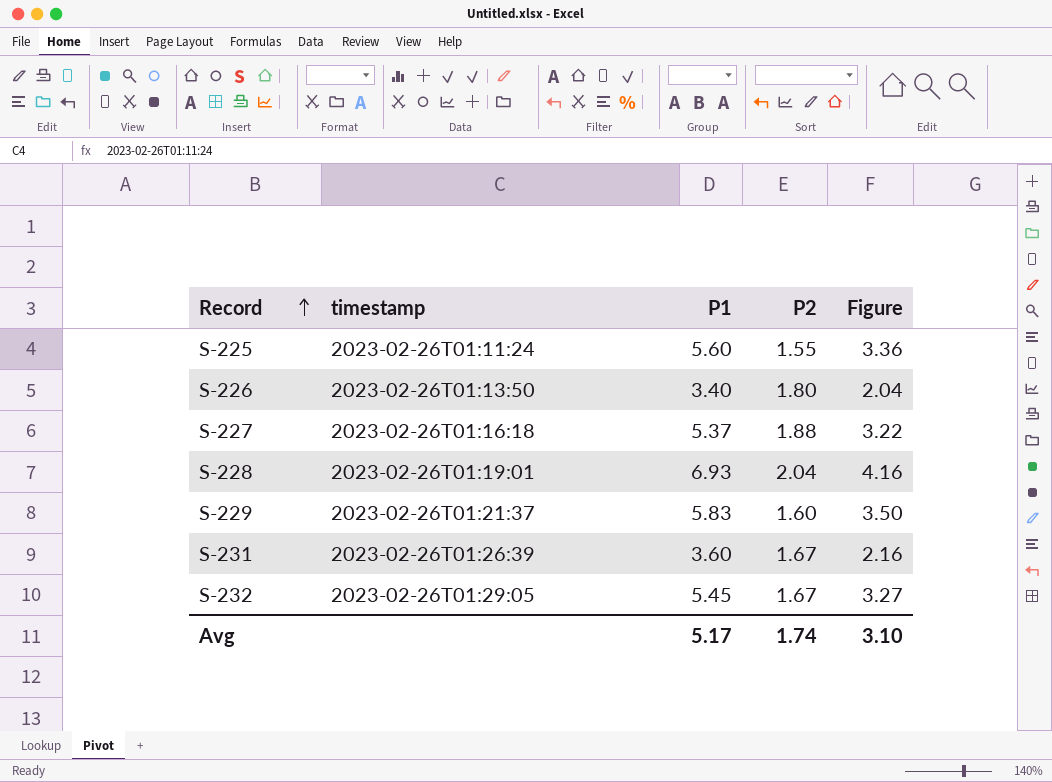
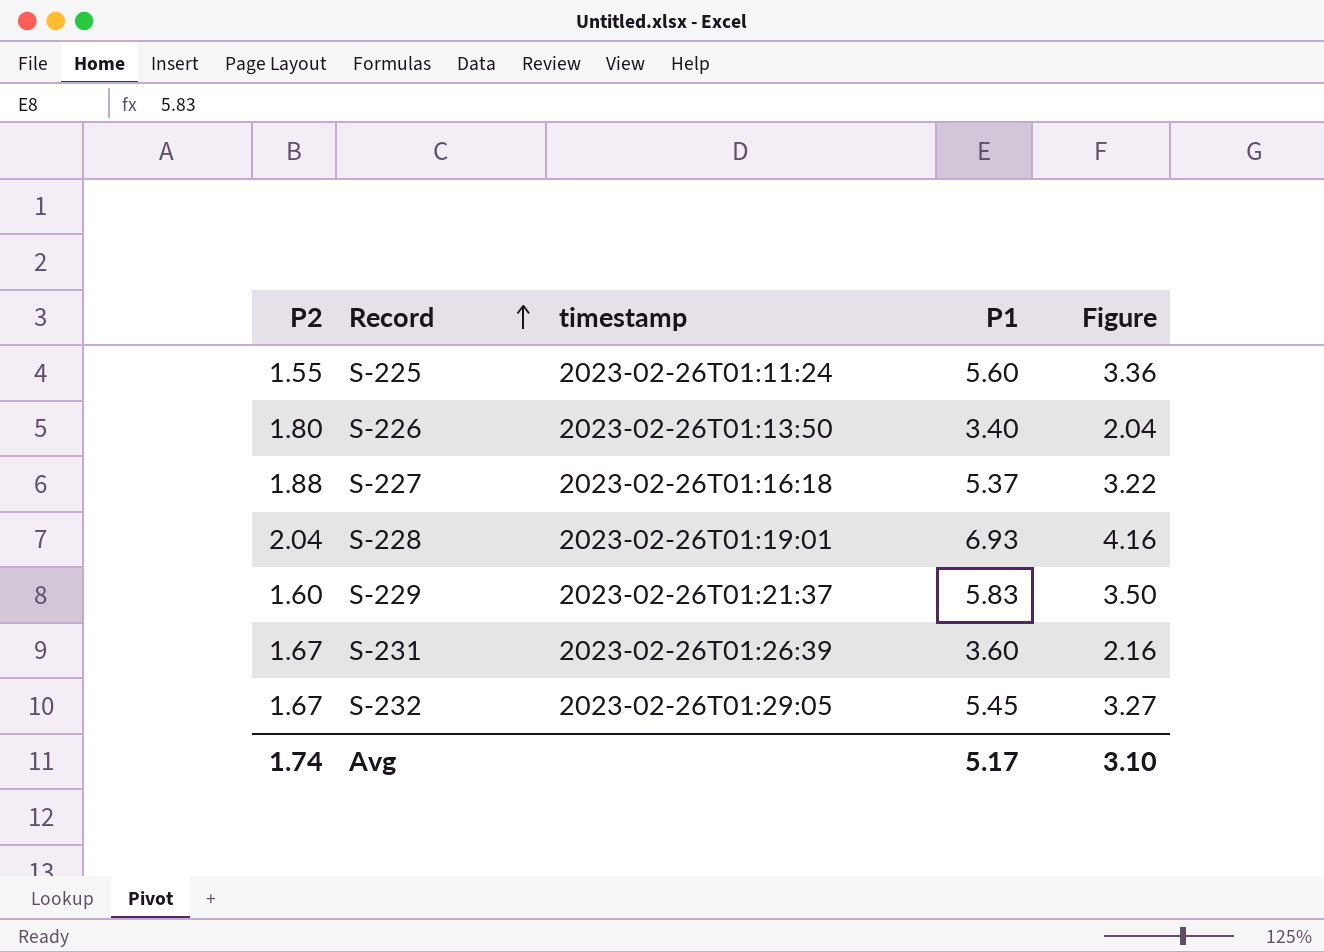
column P2 | position: 4 -> 1

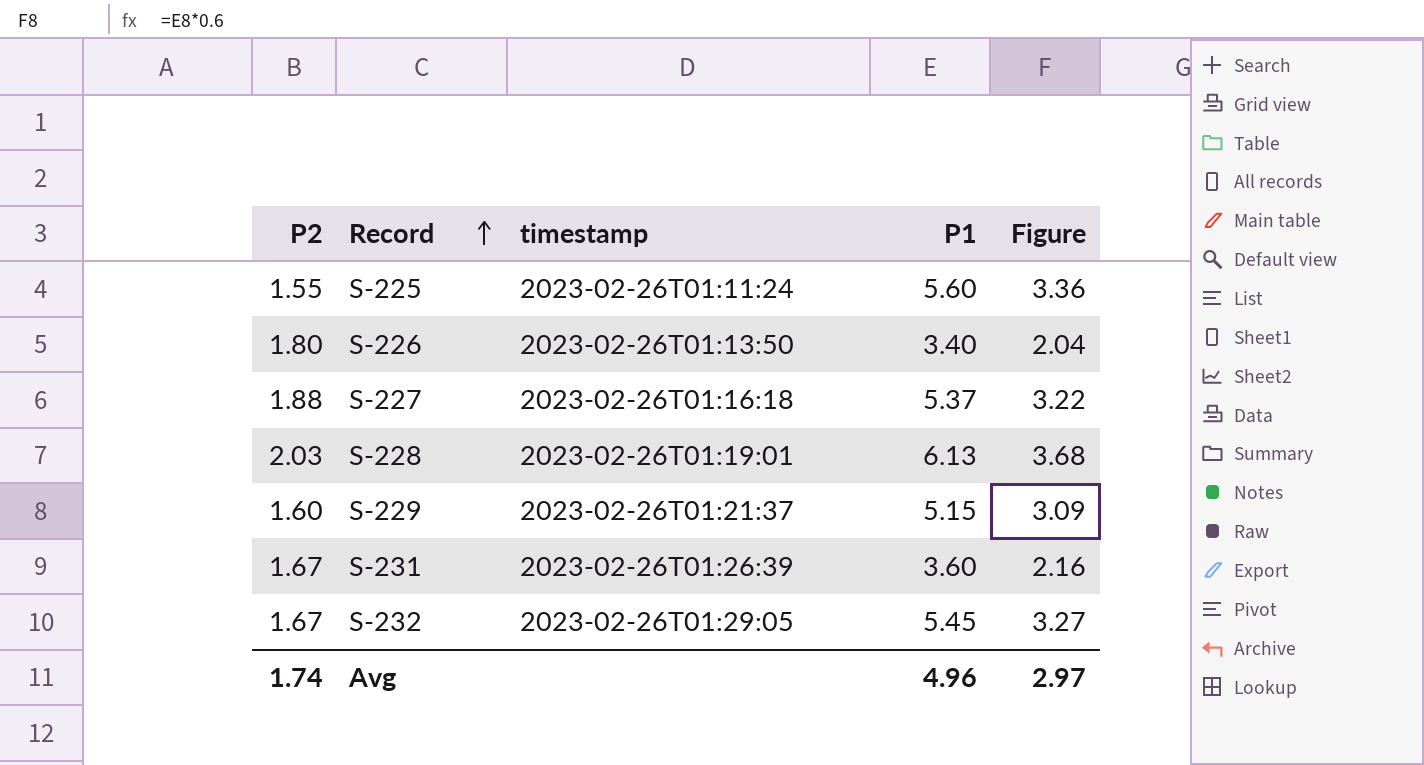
S-228 | P2: 2.04 -> 2.03
S-228 | P1: 6.93 -> 6.13
S-228 | Figure: 4.16 -> 3.68
S-229 | P1: 5.83 -> 5.15
S-229 | Figure: 3.50 -> 3.09
Avg | P1: 5.17 -> 4.96
Avg | Figure: 3.10 -> 2.97

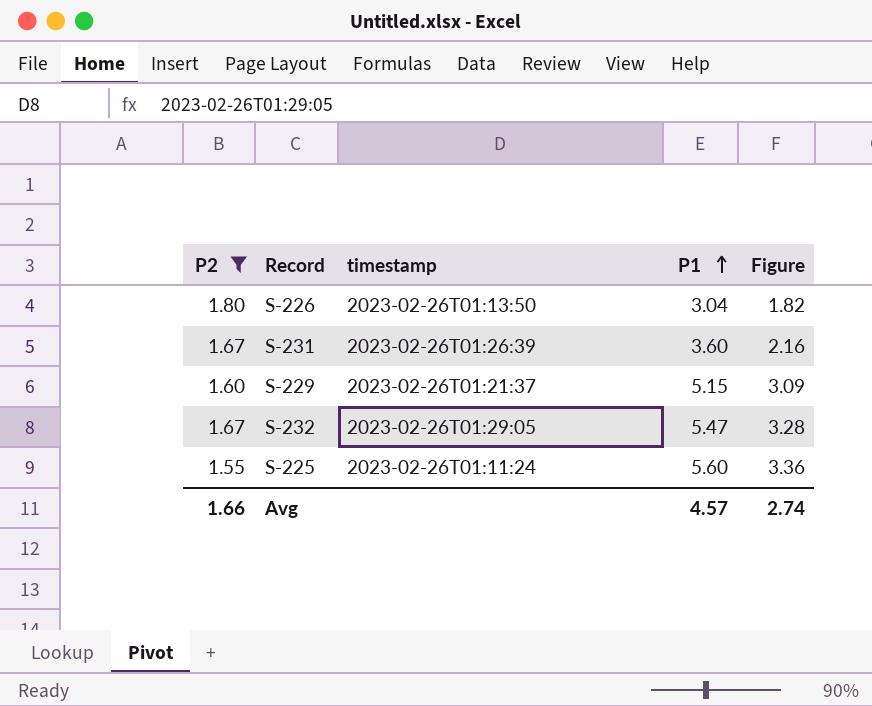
filter: none -> P2 <= 1.80
row order: Record ascending -> P1 ascending
S-226 | P1: 3.40 -> 3.04
S-226 | Figure: 2.04 -> 1.82
S-232 | P1: 5.45 -> 5.47
S-232 | Figure: 3.27 -> 3.28
Avg | P2: 1.74 -> 1.66
Avg | P1: 4.96 -> 4.57
Avg | Figure: 2.97 -> 2.74

